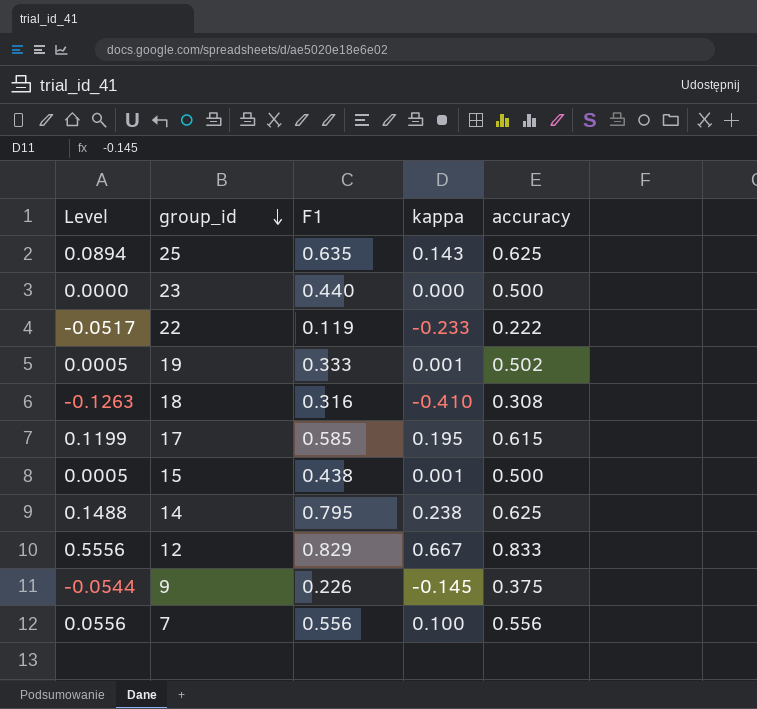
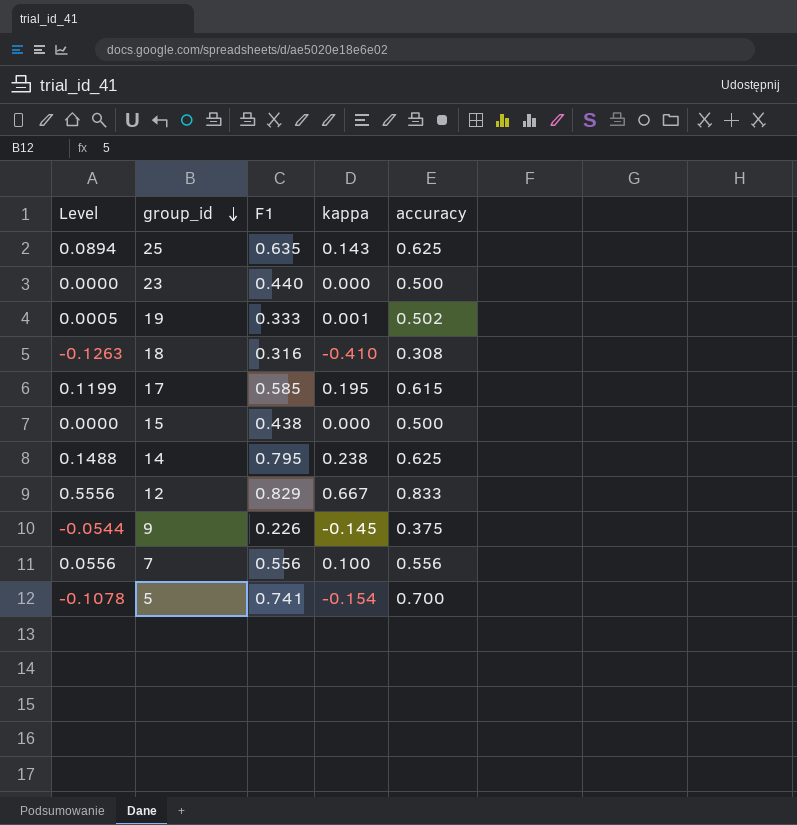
row 22: -0.0517 | 0.119 | -0.233 | 0.222 -> none
15 | Level: 0.0005 -> 0.0000
15 | kappa: 0.001 -> 0.000
row 5: none -> -0.1078 | 0.741 | -0.154 | 0.700

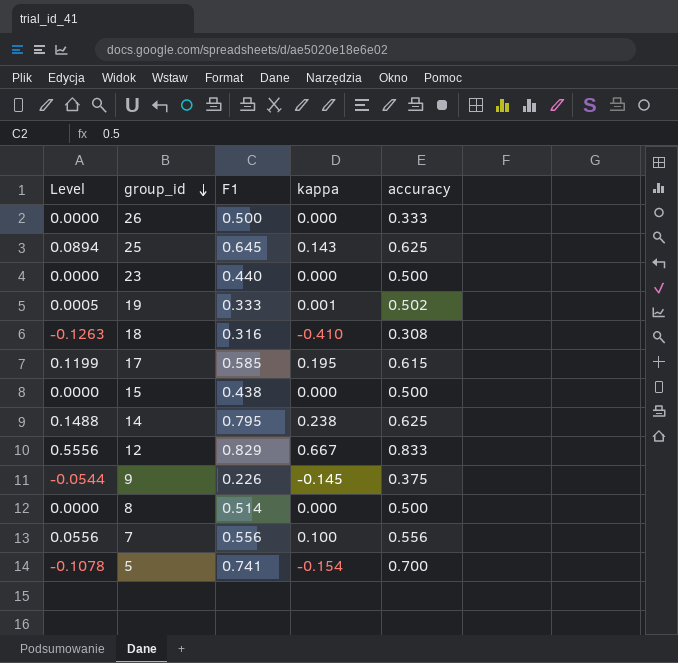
row 26: none -> 0.0000 | 0.500 | 0.000 | 0.333
25 | F1: 0.635 -> 0.645
row 8: none -> 0.0000 | 0.514 | 0.000 | 0.500

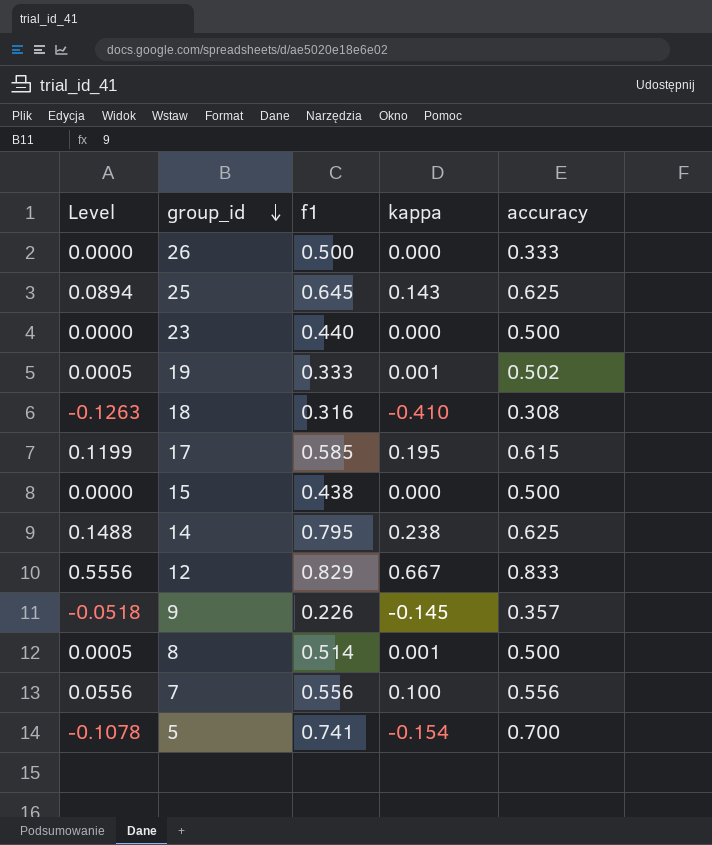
column name: F1 -> f1
9 | Level: -0.0544 -> -0.0518
9 | accuracy: 0.375 -> 0.357
8 | Level: 0.0000 -> 0.0005
8 | kappa: 0.000 -> 0.001

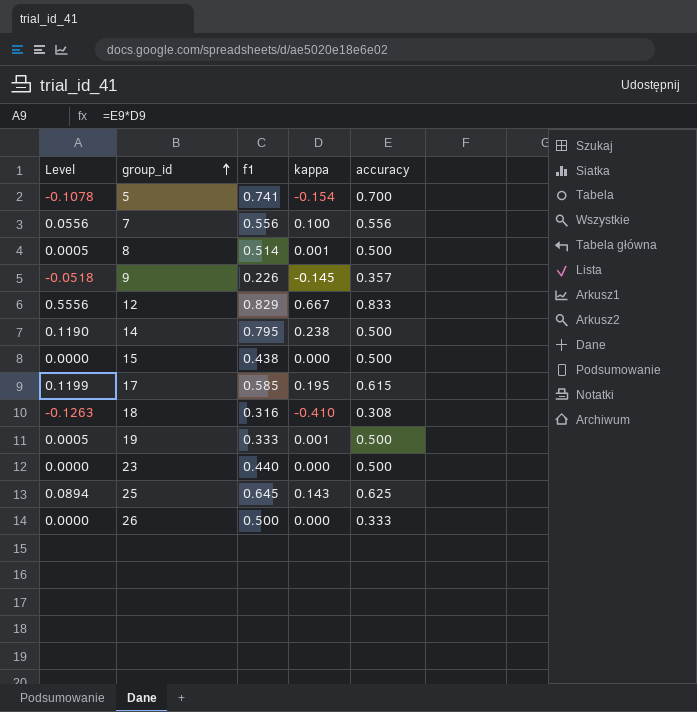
row order: group_id descending -> group_id ascending
14 | Level: 0.1488 -> 0.1190
14 | accuracy: 0.625 -> 0.500
19 | accuracy: 0.502 -> 0.500

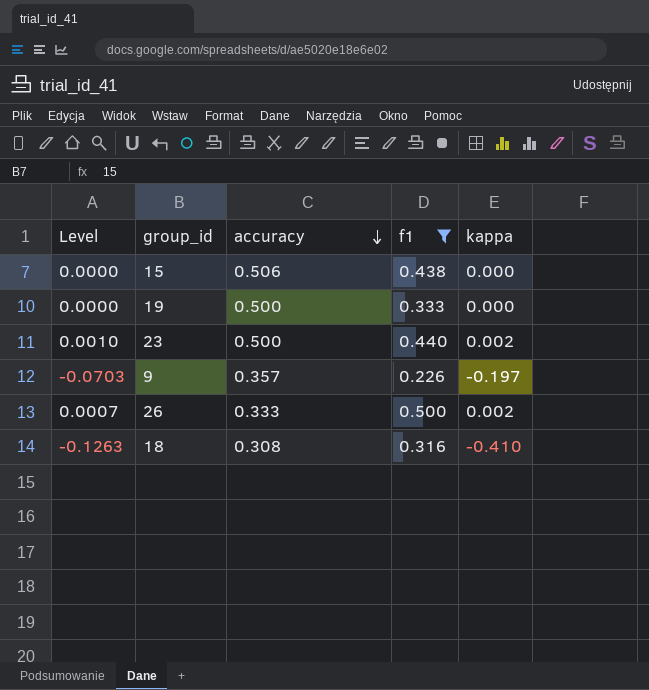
filter: none -> f1 <= 0.500
row order: group_id ascending -> accuracy descending
column accuracy | position: 5 -> 3
15 | accuracy: 0.500 -> 0.506
19 | Level: 0.0005 -> 0.0000
19 | kappa: 0.001 -> 0.000
23 | Level: 0.0000 -> 0.0010
23 | kappa: 0.000 -> 0.002
9 | Level: -0.0518 -> -0.0703
9 | kappa: -0.145 -> -0.197
26 | Level: 0.0000 -> 0.0007
26 | kappa: 0.000 -> 0.002

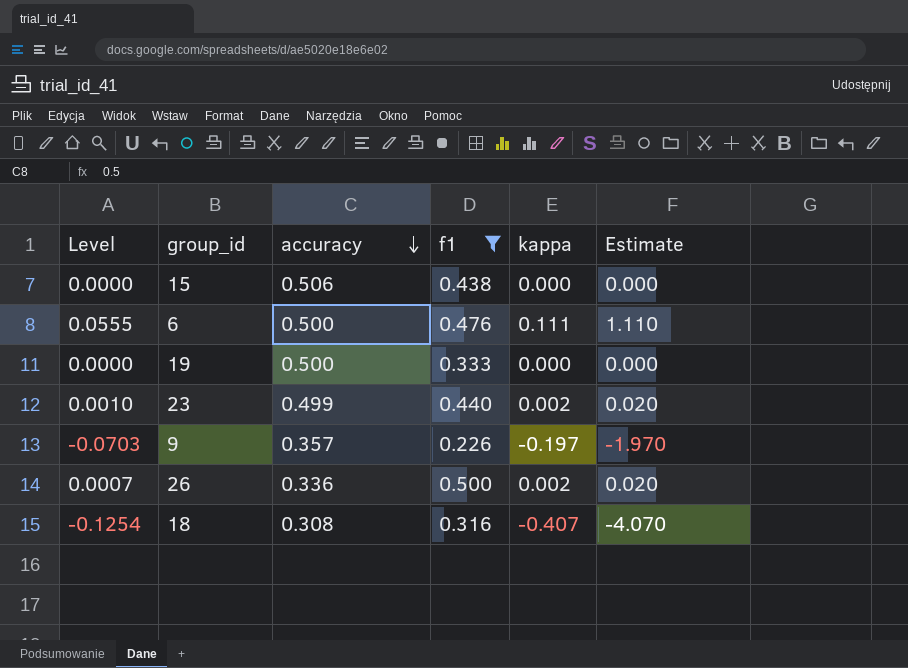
column Estimate | formula: none -> [kappa] * 10
row 6: none -> 0.0555 | 0.500 | 0.476 | 0.111 | 1.110
23 | accuracy: 0.500 -> 0.499
26 | accuracy: 0.333 -> 0.336
18 | Level: -0.1263 -> -0.1254
18 | kappa: -0.410 -> -0.407

